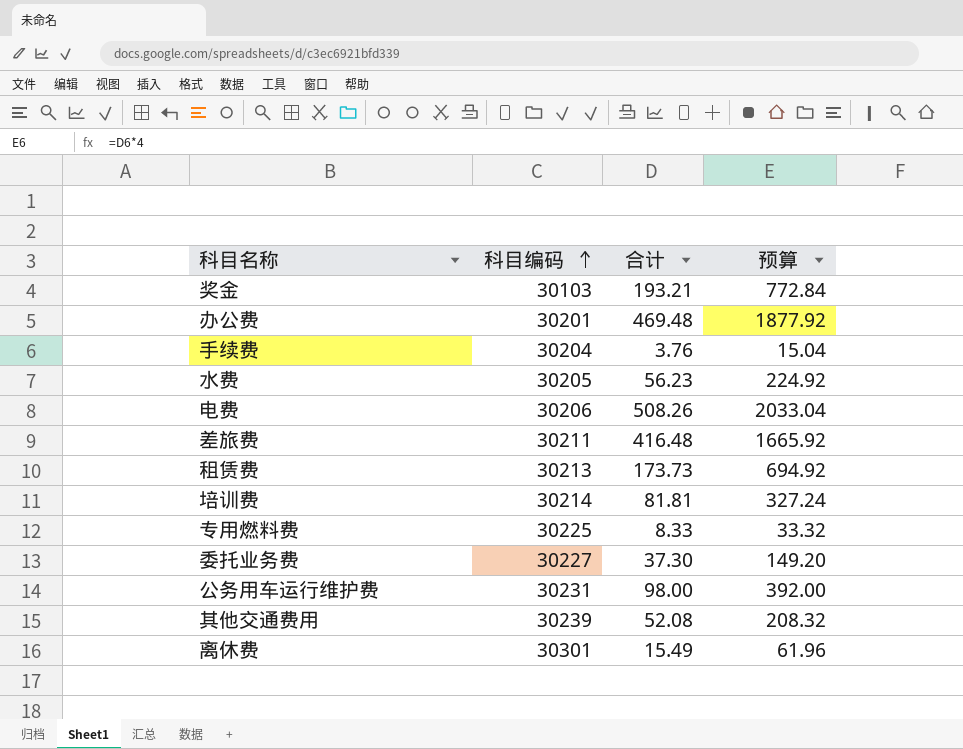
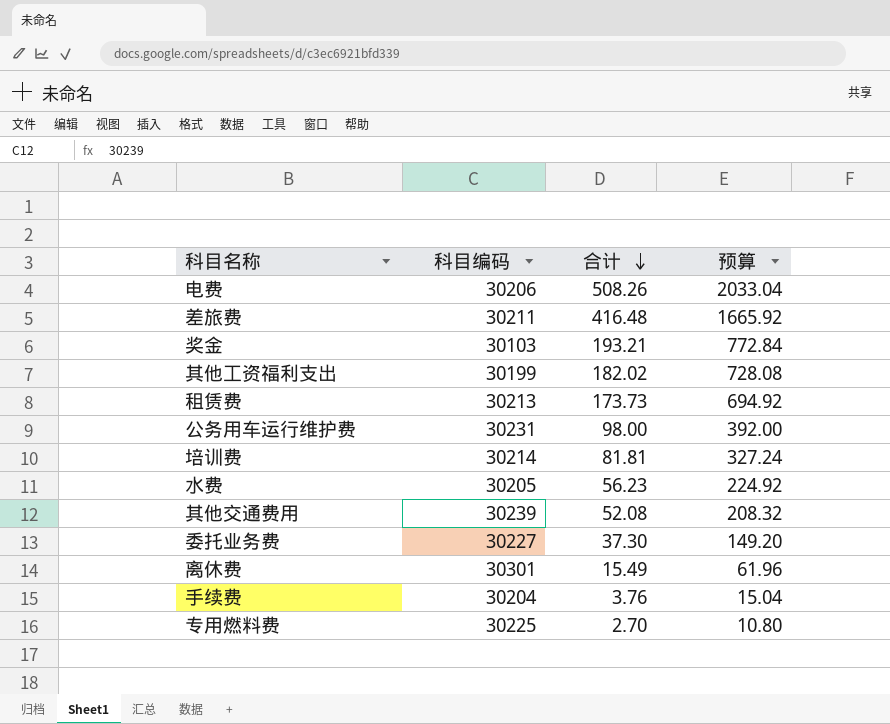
row order: 科目编码 ascending -> 合计 descending
row 办公费: 30201 | 469.48 | 1877.92 -> none
row 其他工资福利支出: none -> 30199 | 182.02 | 728.08
专用燃料费 | 合计: 8.33 -> 2.70
专用燃料费 | 预算: 33.32 -> 10.80

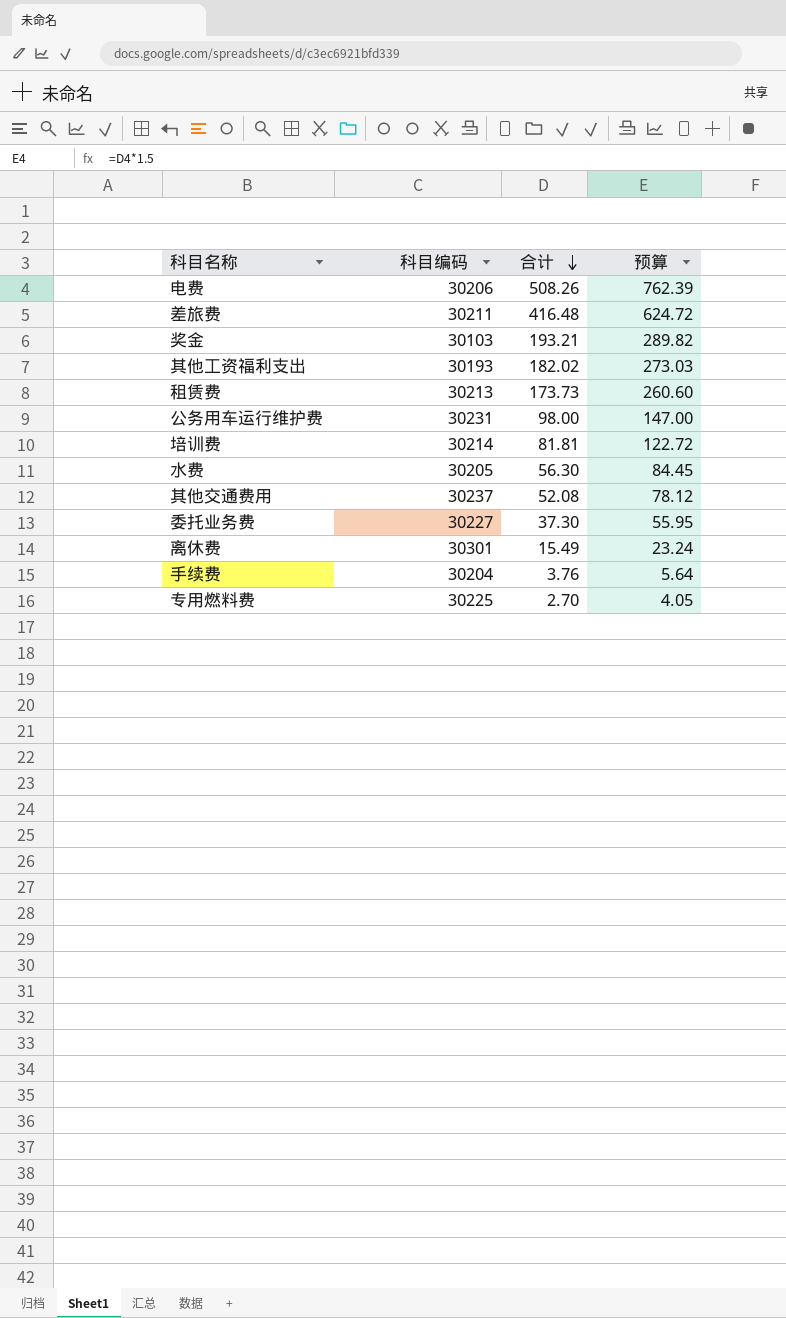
column 预算 | formula: [合计] * 4 -> [合计] * 1.5
其他工资福利支出 | 科目编码: 30199 -> 30193
水费 | 合计: 56.23 -> 56.30
其他交通费用 | 科目编码: 30239 -> 30237

